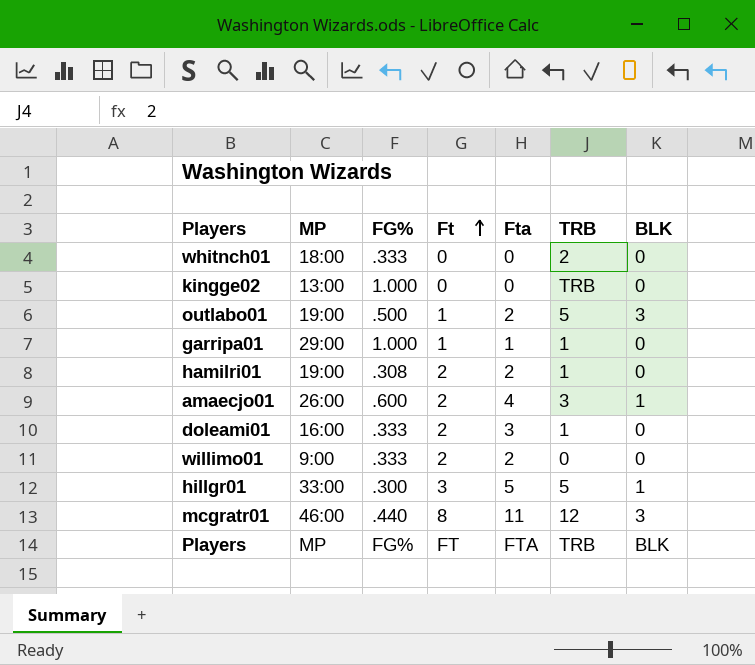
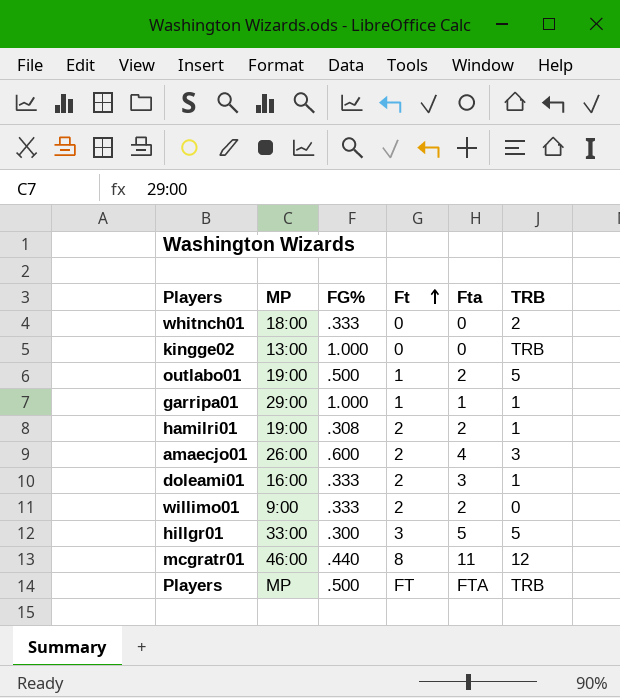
column BLK | position: 7 -> none
Players | FG%: FG% -> .500

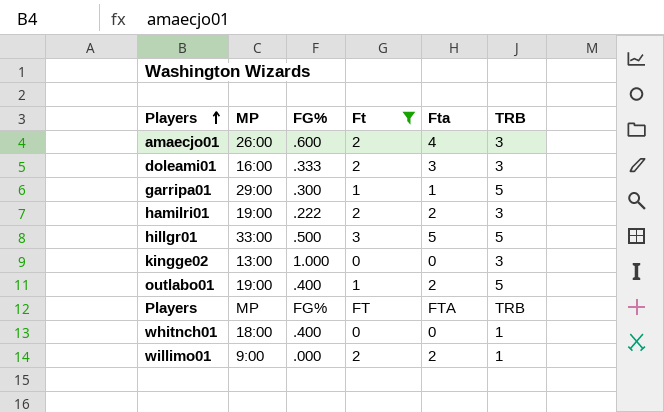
filter: none -> Ft != 8
row order: Ft ascending -> Players ascending
doleami01 | TRB: 1 -> 3
garripa01 | FG%: 1.000 -> .300
garripa01 | TRB: 1 -> 5
hamilri01 | FG%: .308 -> .222
hamilri01 | TRB: 1 -> 3
hillgr01 | FG%: .300 -> .500
kingge02 | TRB: TRB -> 3
outlabo01 | FG%: .500 -> .400
Players | FG%: .500 -> FG%
whitnch01 | FG%: .333 -> .400
whitnch01 | TRB: 2 -> 1
willimo01 | FG%: .333 -> .000
willimo01 | TRB: 0 -> 1

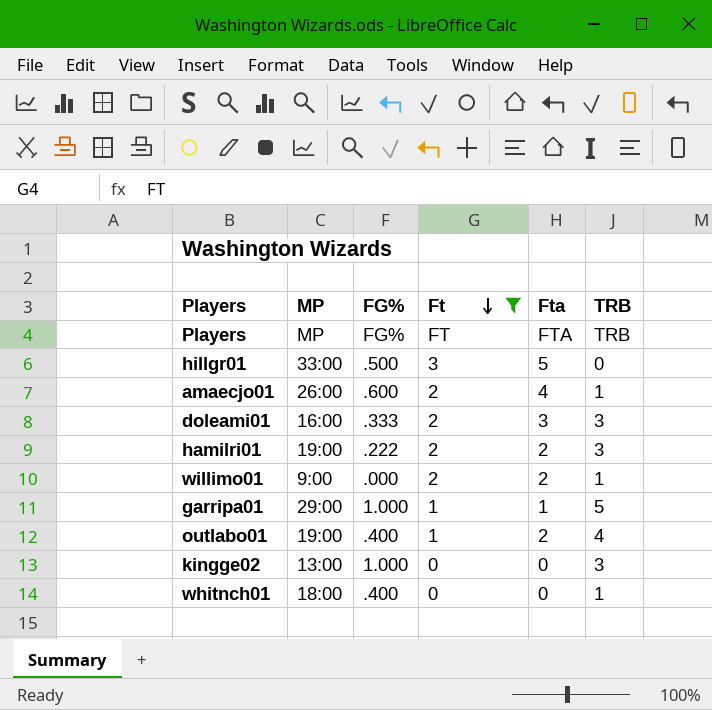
row order: Players ascending -> Ft descending
hillgr01 | TRB: 5 -> 0
amaecjo01 | TRB: 3 -> 1
garripa01 | FG%: .300 -> 1.000
outlabo01 | TRB: 5 -> 4

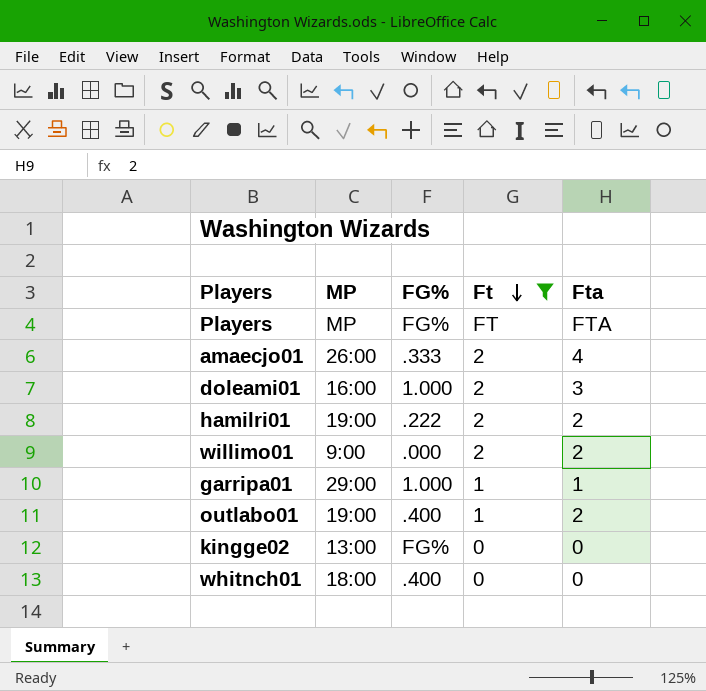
column TRB | position: 6 -> none
row hillgr01: 33:00 | .500 | 3 | 5 | 0 -> none
amaecjo01 | FG%: .600 -> .333
doleami01 | FG%: .333 -> 1.000
kingge02 | FG%: 1.000 -> FG%

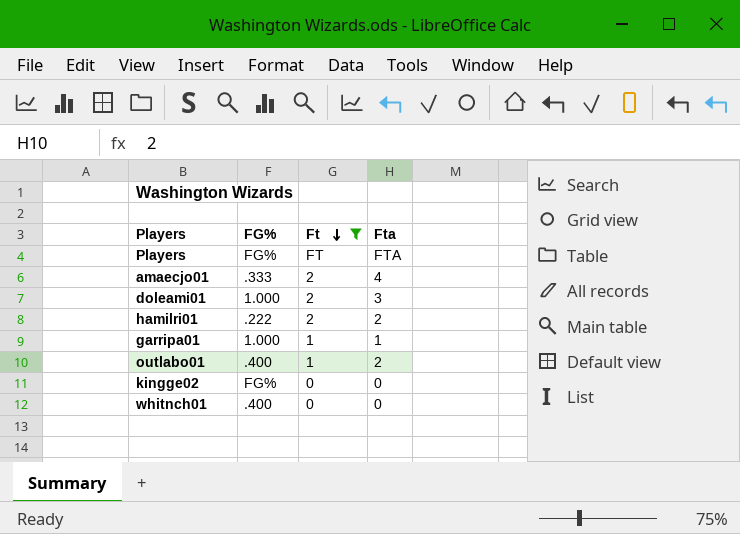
column MP | position: 2 -> none
row willimo01: 9:00 | .000 | 2 | 2 -> none

